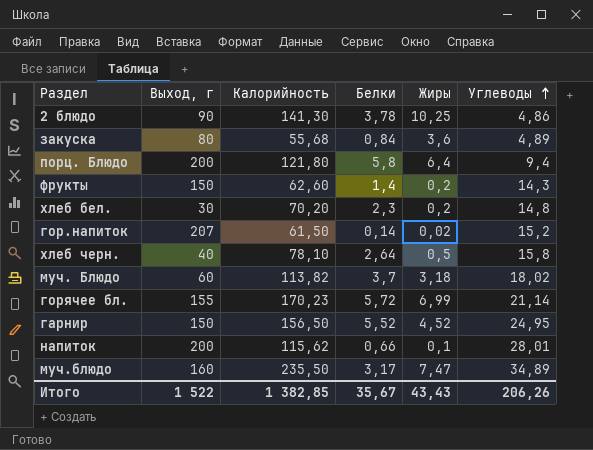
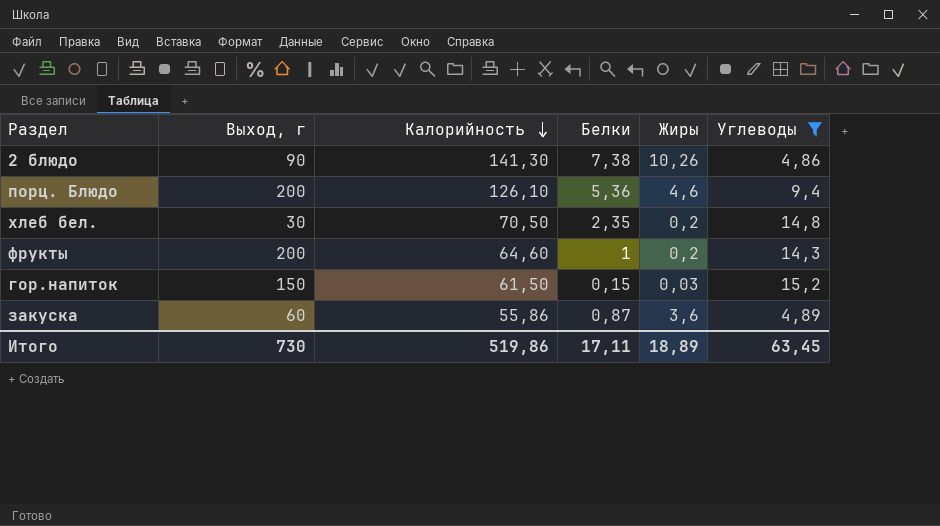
filter: none -> Углеводы <= 15,2
row order: Углеводы ascending -> Калорийность descending
2 блюдо | Белки: 3,78 -> 7,38
2 блюдо | Жиры: 10,25 -> 10,26
порц. Блюдо | Калорийность: 121,80 -> 126,10
порц. Блюдо | Белки: 5,8 -> 5,36
порц. Блюдо | Жиры: 6,4 -> 4,6
хлеб бел. | Калорийность: 70,20 -> 70,50
хлеб бел. | Белки: 2,3 -> 2,35
фрукты | Выход, г: 150 -> 200
фрукты | Калорийность: 62,60 -> 64,60
фрукты | Белки: 1,4 -> 1
гор.напиток | Выход, г: 207 -> 150
гор.напиток | Белки: 0,14 -> 0,15
гор.напиток | Жиры: 0,02 -> 0,03
закуска | Выход, г: 80 -> 60
закуска | Калорийность: 55,68 -> 55,86
закуска | Белки: 0,84 -> 0,87
Итого | Выход, г: 1 522 -> 730
Итого | Калорийность: 1 382,85 -> 519,86
Итого | Белки: 35,67 -> 17,11
Итого | Жиры: 43,43 -> 18,89
Итого | Углеводы: 206,26 -> 63,45

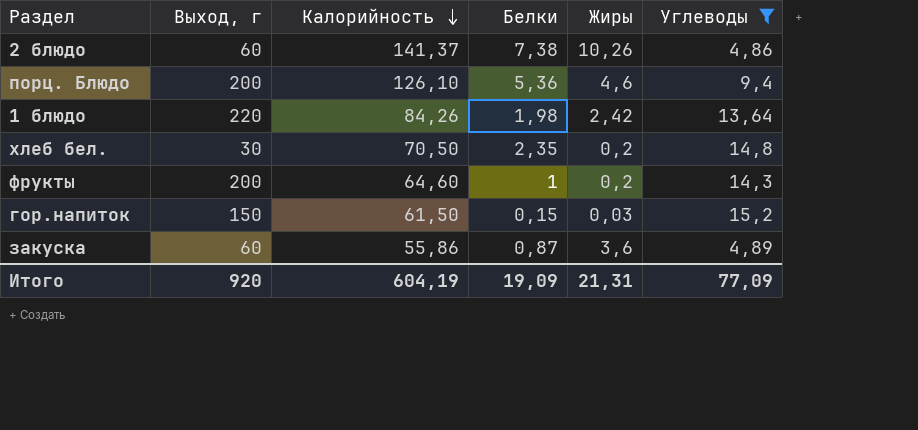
2 блюдо | Выход, г: 90 -> 60
2 блюдо | Калорийность: 141,30 -> 141,37
row 1 блюдо: none -> 220 | 84,26 | 1,98 | 2,42 | 13,64
Итого | Выход, г: 730 -> 920
Итого | Калорийность: 519,86 -> 604,19
Итого | Белки: 17,11 -> 19,09
Итого | Жиры: 18,89 -> 21,31
Итого | Углеводы: 63,45 -> 77,09

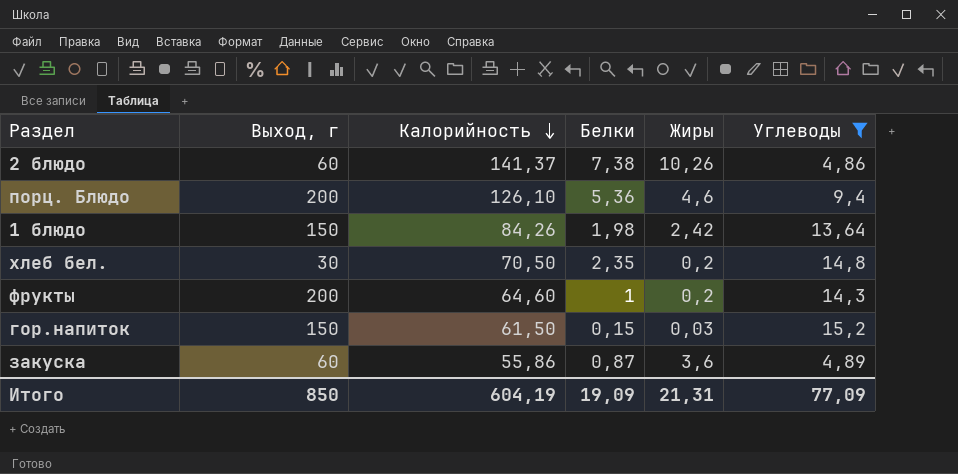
1 блюдо | Выход, г: 220 -> 150
Итого | Выход, г: 920 -> 850

